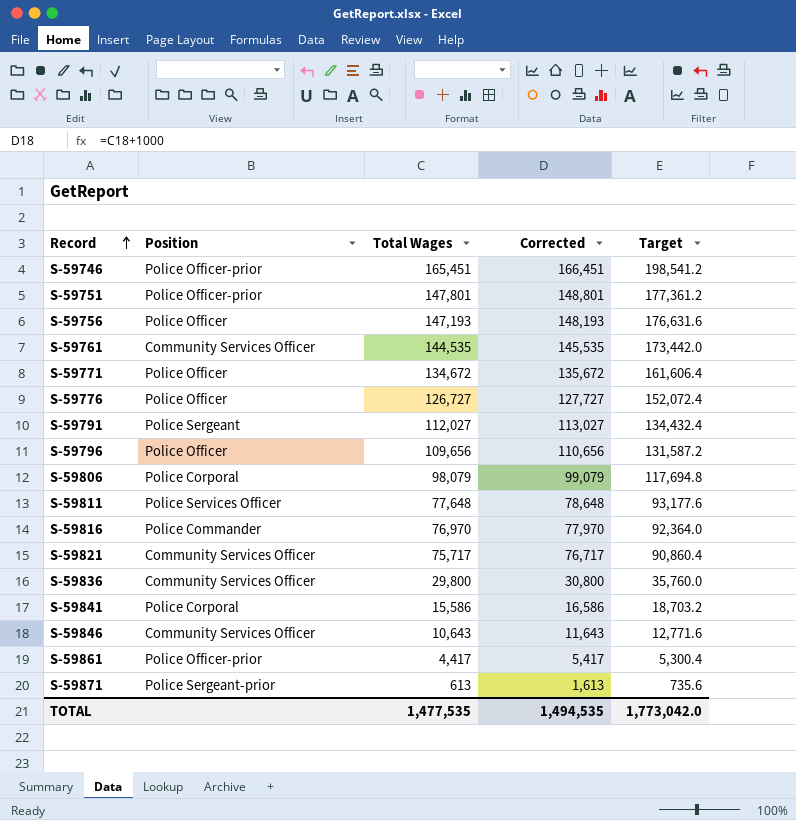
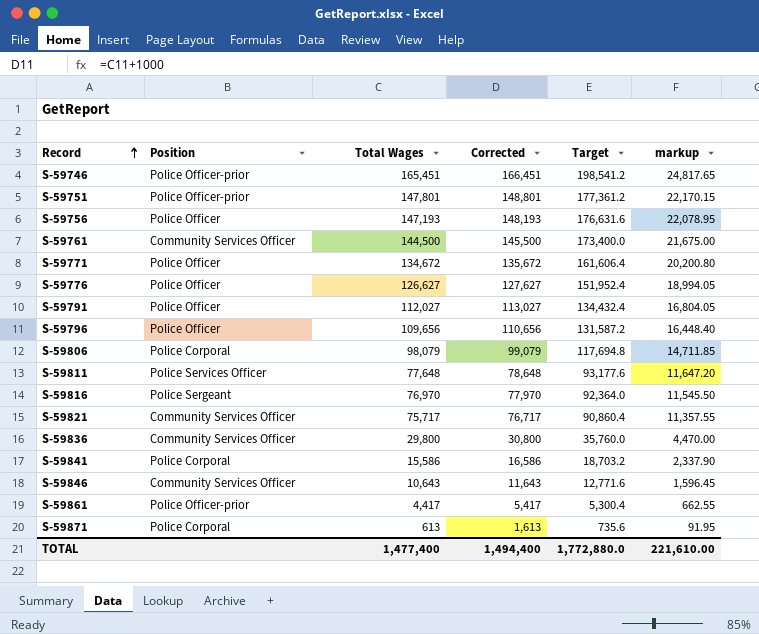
column markup | formula: none -> [Total Wages] * 0.15
S-59761 | Total Wages: 144,535 -> 144,500
S-59761 | Corrected: 145,535 -> 145,500
S-59761 | Target: 173,442.0 -> 173,400.0
S-59776 | Total Wages: 126,727 -> 126,627
S-59776 | Corrected: 127,727 -> 127,627
S-59776 | Target: 152,072.4 -> 151,952.4
S-59791 | Position: Police Sergeant -> Police Officer
S-59816 | Position: Police Commander -> Police Sergeant
S-59871 | Position: Police Sergeant-prior -> Police Corporal
TOTAL | Total Wages: 1,477,535 -> 1,477,400
TOTAL | Corrected: 1,494,535 -> 1,494,400
TOTAL | Target: 1,773,042.0 -> 1,772,880.0

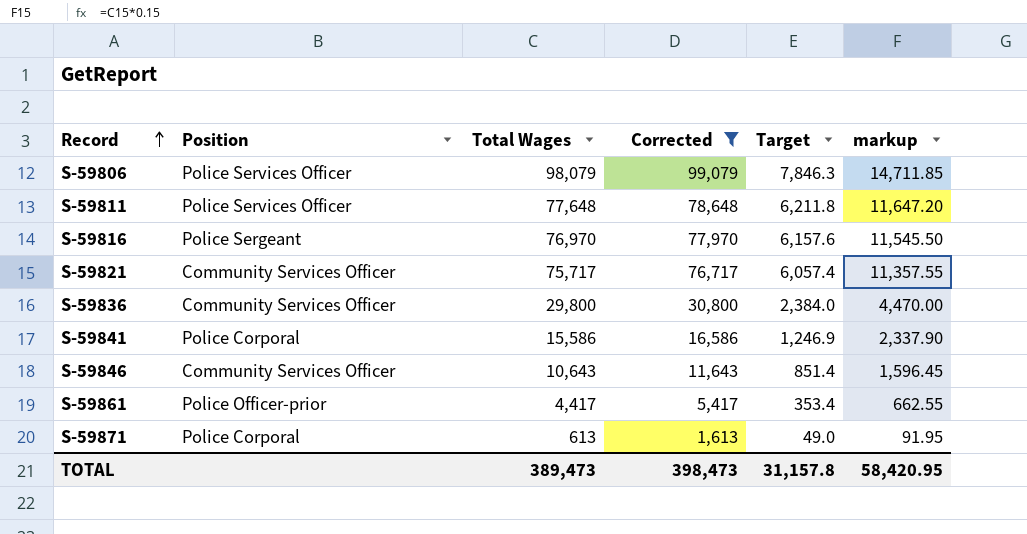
filter: none -> Corrected <= 99,079
column Target | formula: [Total Wages] * 1.2 -> [Total Wages] * 0.08
S-59806 | Position: Police Corporal -> Police Services Officer
TOTAL | Total Wages: 1,477,400 -> 389,473
TOTAL | Corrected: 1,494,400 -> 398,473
TOTAL | Target: 1,772,880.0 -> 31,157.8
TOTAL | markup: 221,610.00 -> 58,420.95

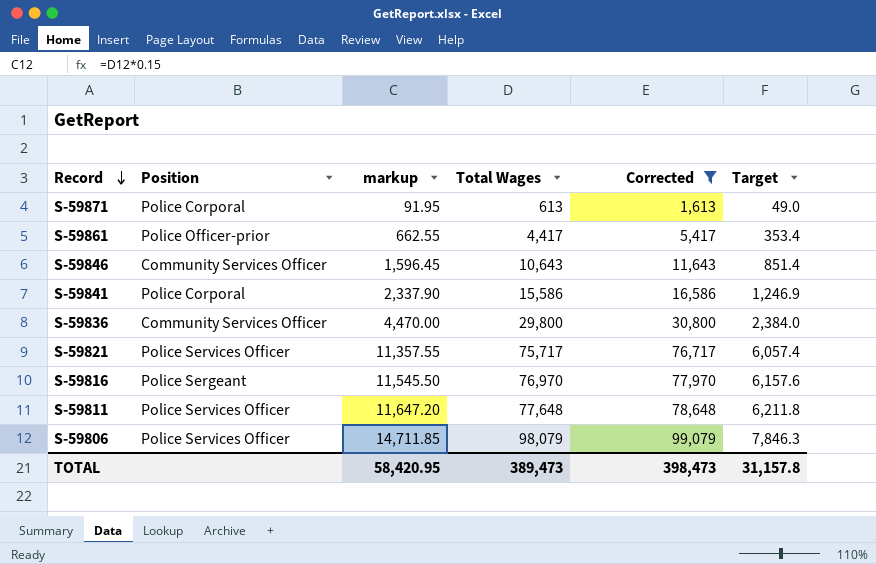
row order: Record ascending -> Record descending
column markup | position: 6 -> 3
S-59821 | Position: Community Services Officer -> Police Services Officer

